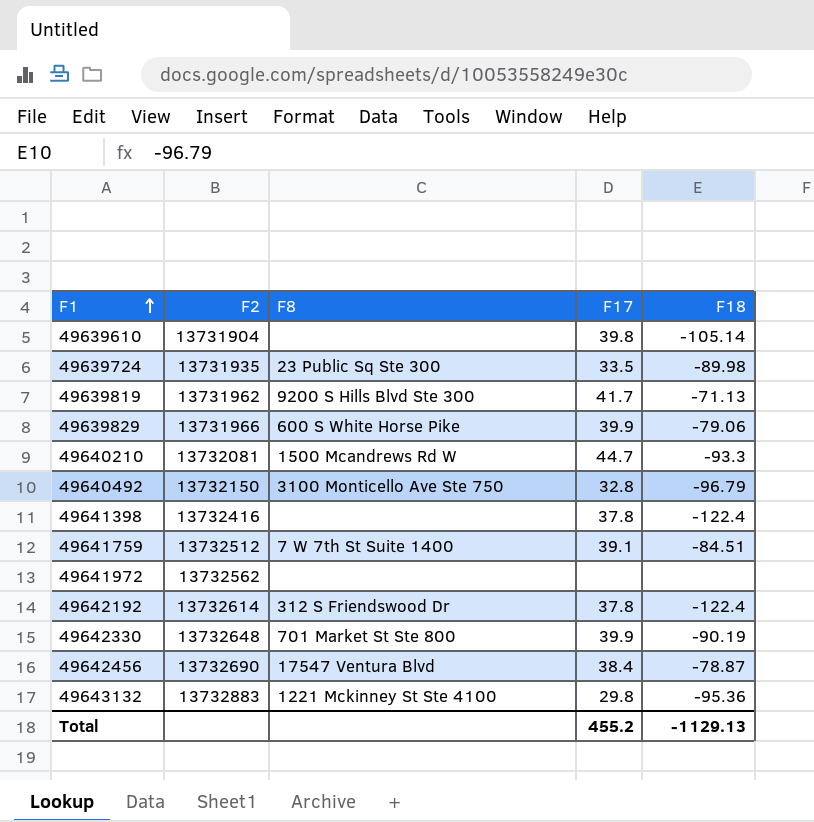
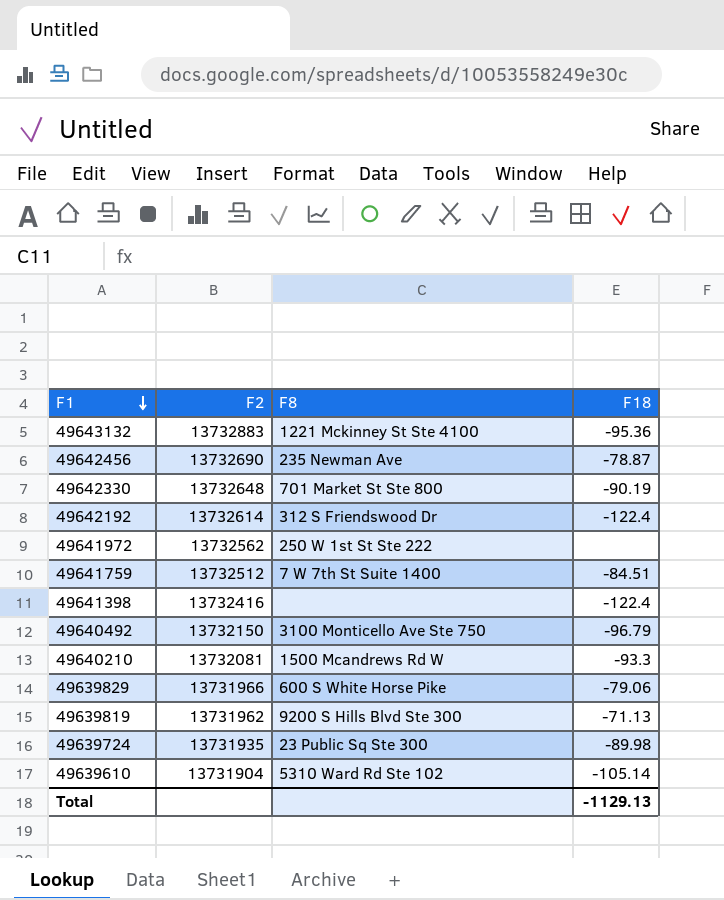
row order: F1 ascending -> F1 descending
column F17 | position: 4 -> none
49642456 | F8: 17547 Ventura Blvd -> 235 Newman Ave
49641972 | F8: none -> 250 W 1st St Ste 222
49639610 | F8: none -> 5310 Ward Rd Ste 102

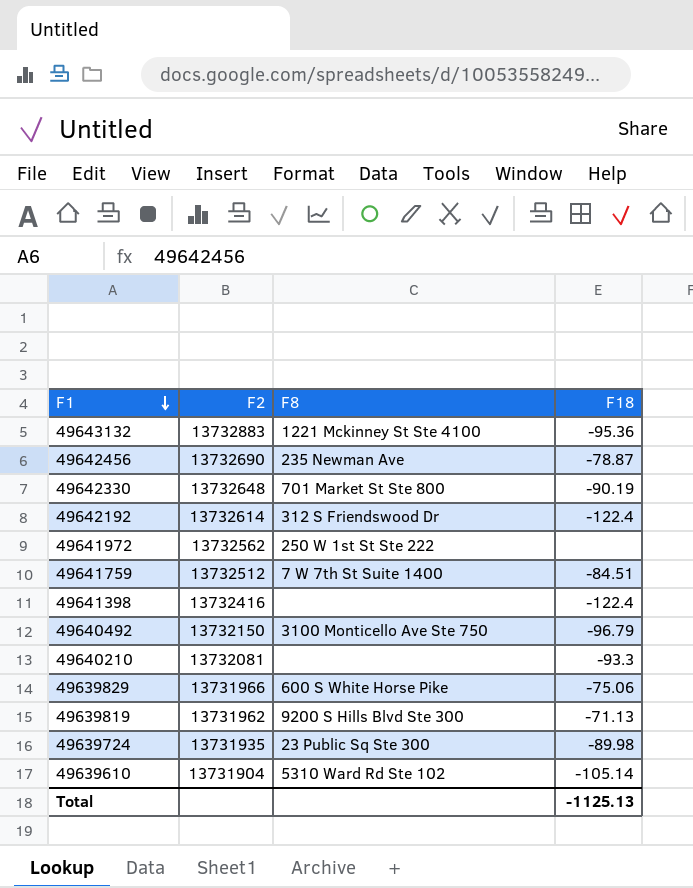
49640210 | F8: 1500 Mcandrews Rd W -> none
49639829 | F18: -79.06 -> -75.06
Total | F18: -1129.13 -> -1125.13

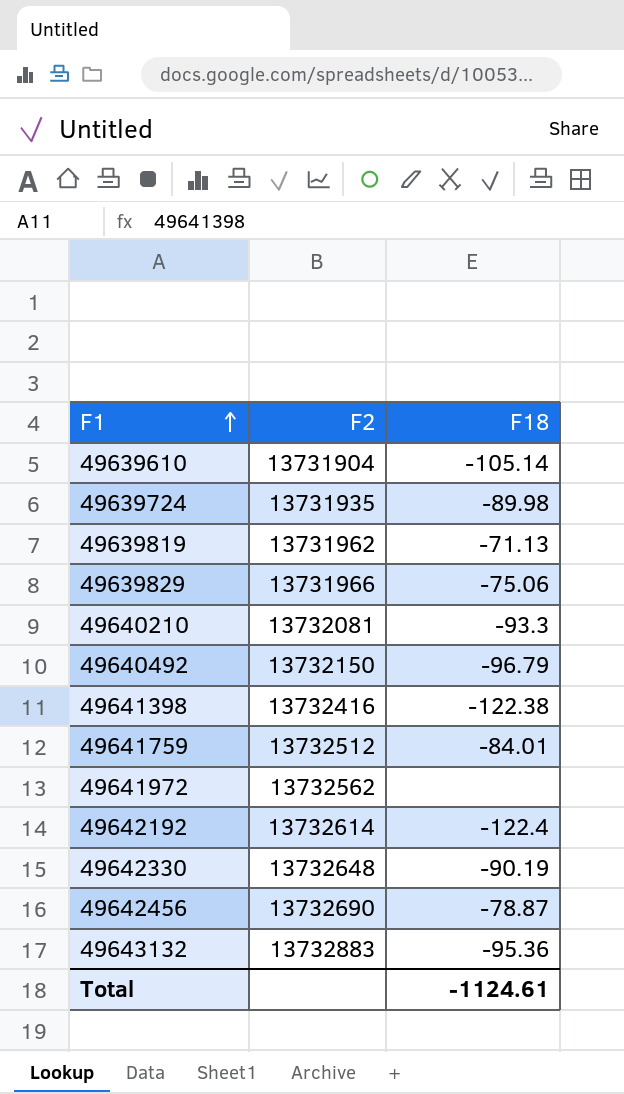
row order: F1 descending -> F1 ascending
column F8 | position: 3 -> none
49641398 | F18: -122.4 -> -122.38
49641759 | F18: -84.51 -> -84.01
Total | F18: -1125.13 -> -1124.61

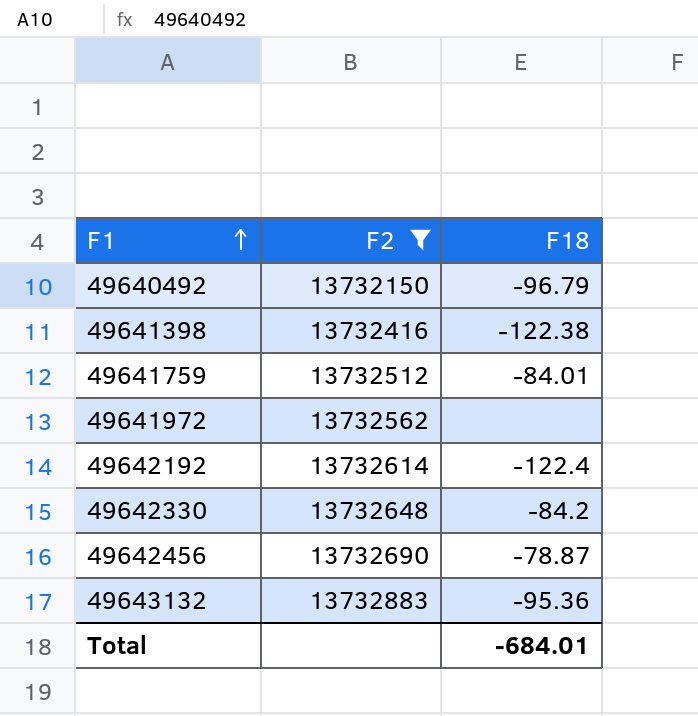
filter: none -> F2 >= 13732150
49642330 | F18: -90.19 -> -84.2
Total | F18: -1124.61 -> -684.01

